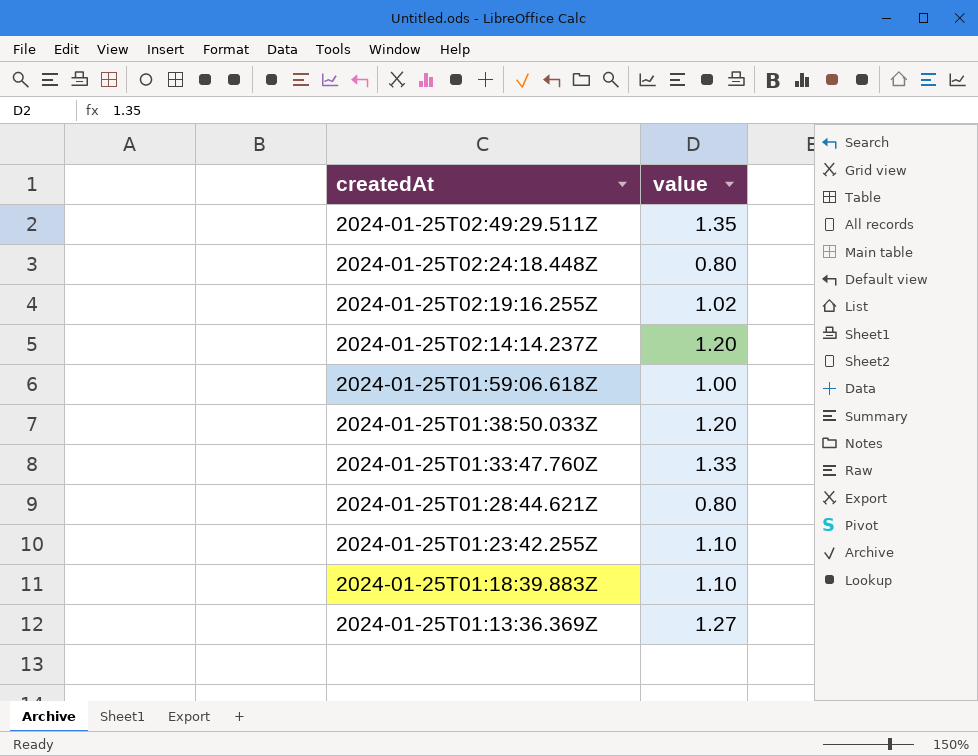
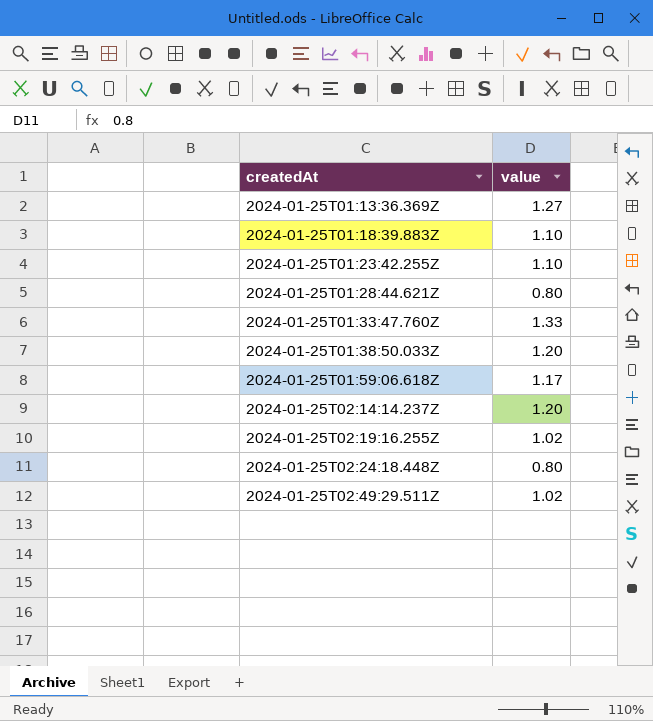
row order: createdAt descending -> createdAt ascending
2024-01-25T01:59:06.618Z | value: 1.00 -> 1.17
2024-01-25T02:49:29.511Z | value: 1.35 -> 1.02

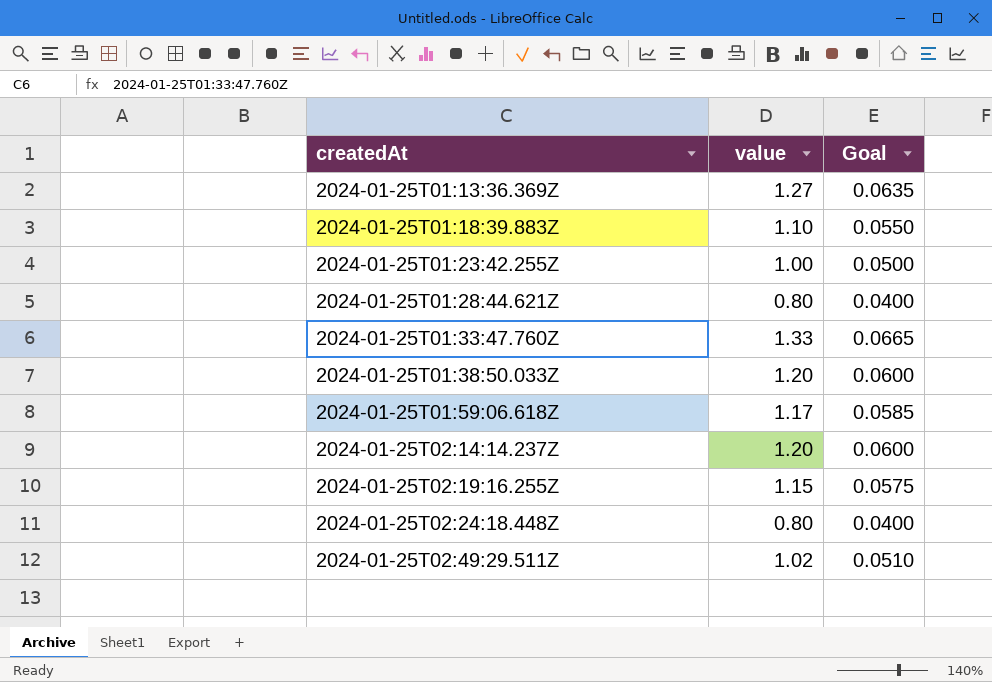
column Goal | formula: none -> [value] * 0.05
2024-01-25T01:23:42.255Z | value: 1.10 -> 1.00
2024-01-25T02:19:16.255Z | value: 1.02 -> 1.15

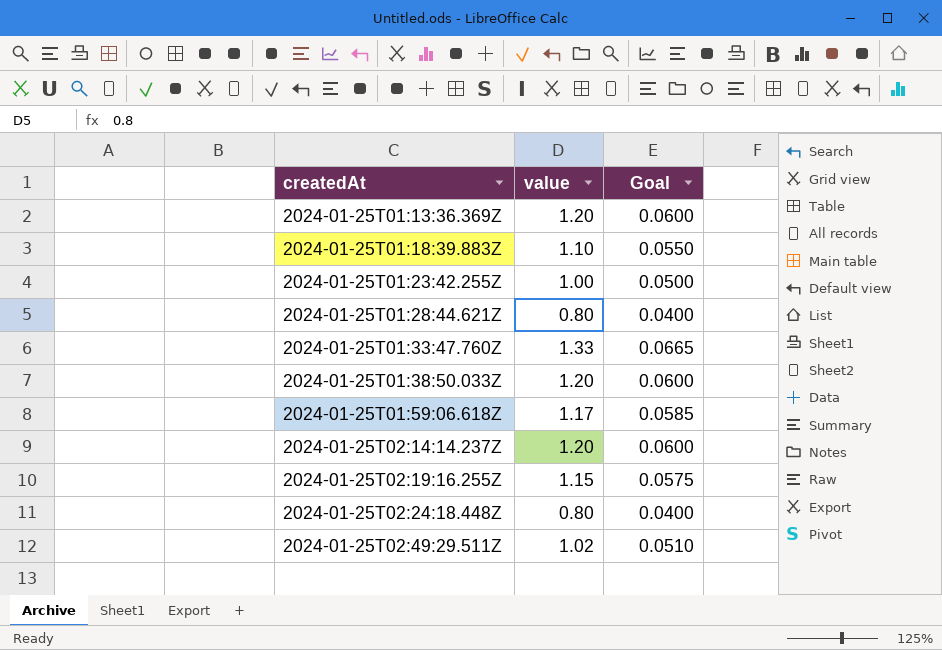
2024-01-25T01:13:36.369Z | value: 1.27 -> 1.20
2024-01-25T01:13:36.369Z | Goal: 0.0635 -> 0.0600

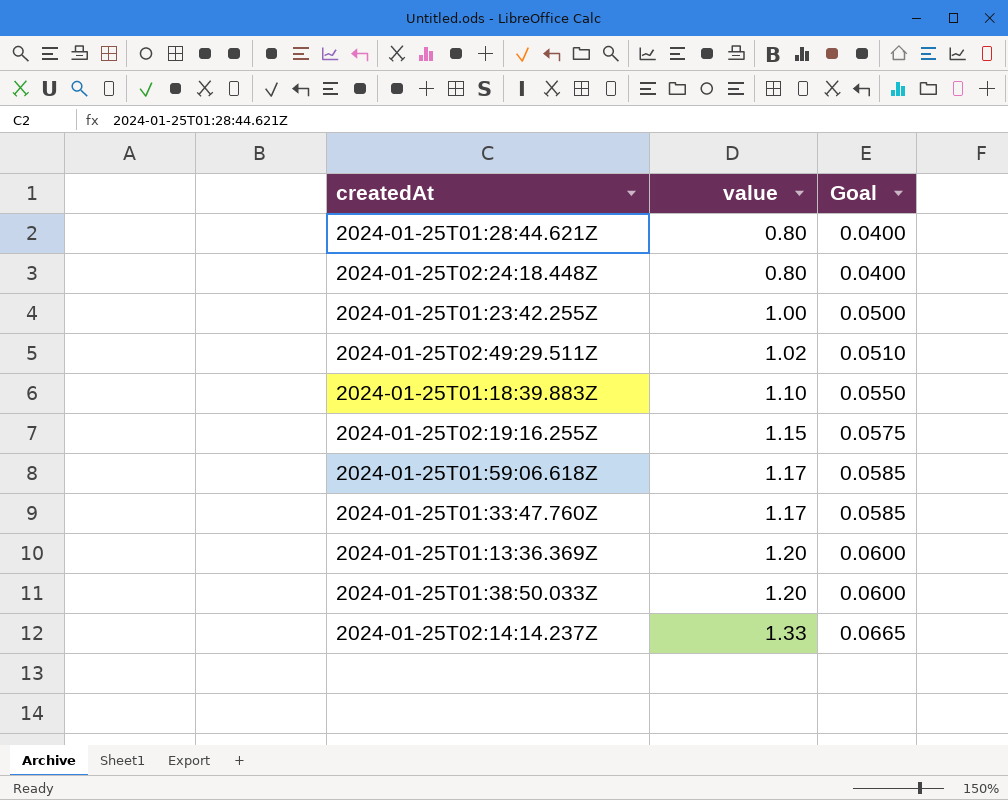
row order: createdAt ascending -> value ascending
2024-01-25T01:33:47.760Z | value: 1.33 -> 1.17
2024-01-25T01:33:47.760Z | Goal: 0.0665 -> 0.0585
2024-01-25T02:14:14.237Z | value: 1.20 -> 1.33
2024-01-25T02:14:14.237Z | Goal: 0.0600 -> 0.0665

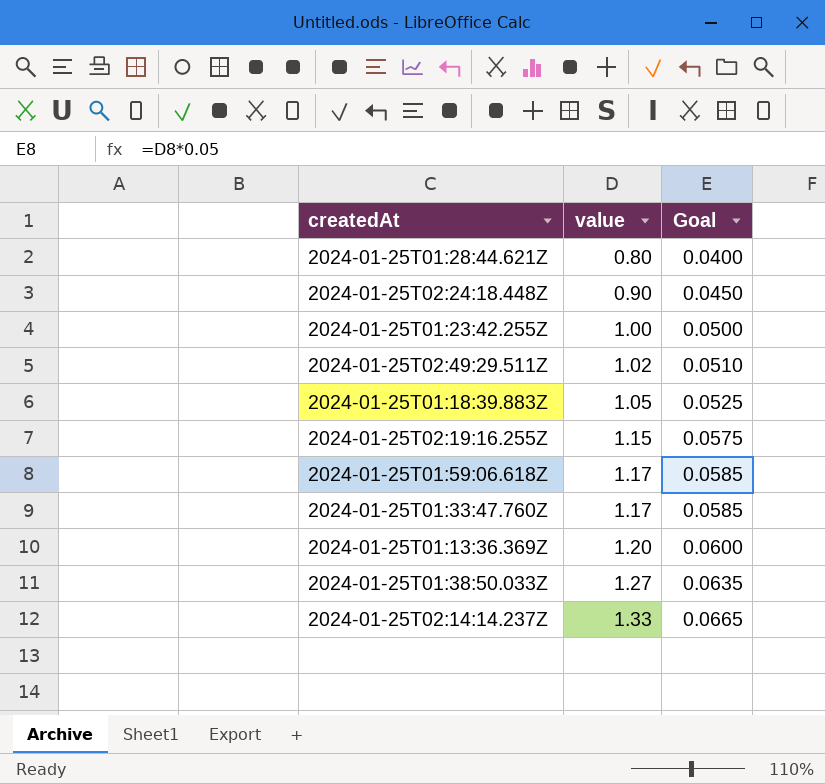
2024-01-25T02:24:18.448Z | value: 0.80 -> 0.90
2024-01-25T02:24:18.448Z | Goal: 0.0400 -> 0.0450
2024-01-25T01:18:39.883Z | value: 1.10 -> 1.05
2024-01-25T01:18:39.883Z | Goal: 0.0550 -> 0.0525
2024-01-25T01:38:50.033Z | value: 1.20 -> 1.27
2024-01-25T01:38:50.033Z | Goal: 0.0600 -> 0.0635

